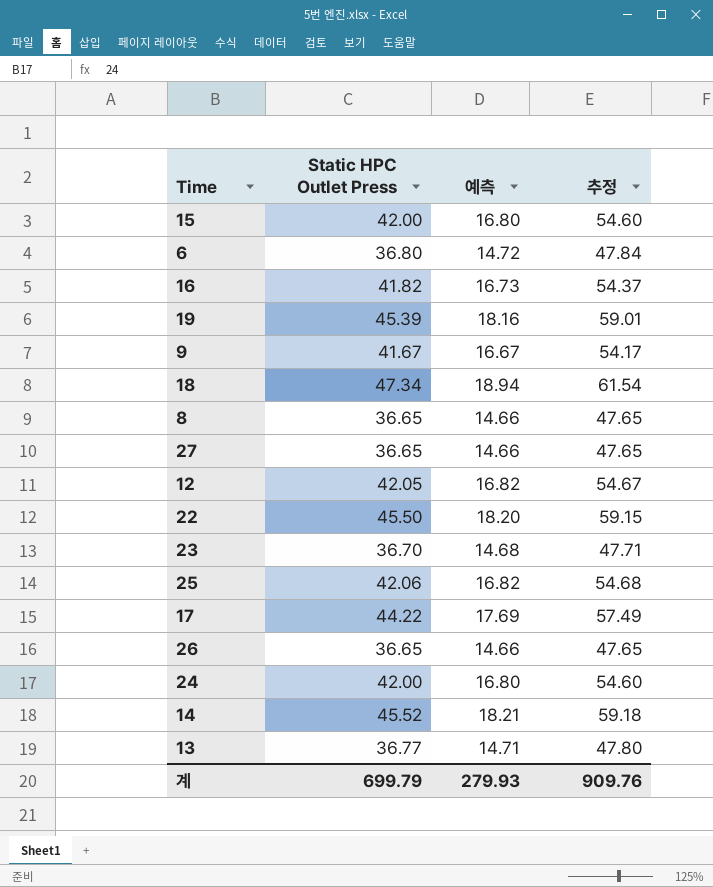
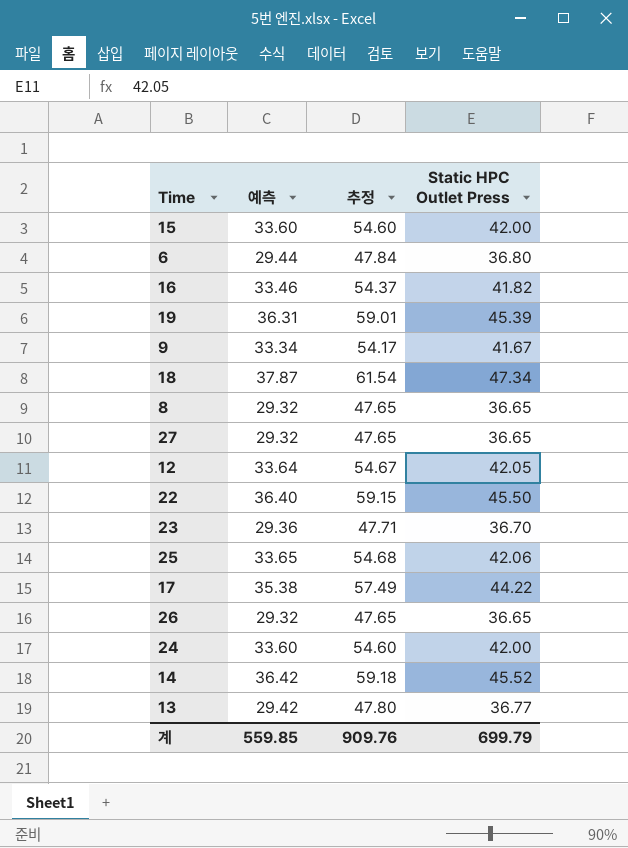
column 예측 | formula: [Static HPC Outlet Press] * 0.4 -> [Static HPC Outlet Press] * 0.8
column Static HPC Outlet Press | position: 2 -> 4
계 | 예측: 279.93 -> 559.85

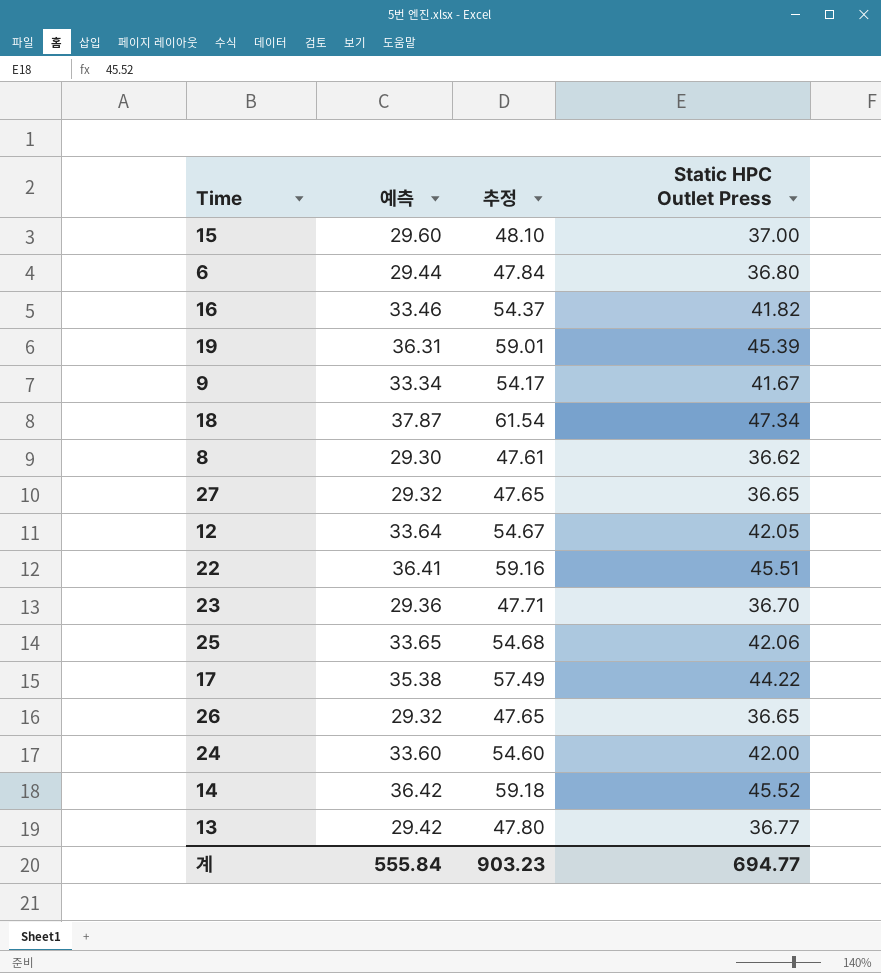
15 | 예측: 33.60 -> 29.60
15 | 추정: 54.60 -> 48.10
15 | Static HPC Outlet Press: 42.00 -> 37.00
8 | 예측: 29.32 -> 29.30
8 | 추정: 47.65 -> 47.61
8 | Static HPC Outlet Press: 36.65 -> 36.62
22 | 예측: 36.40 -> 36.41
22 | 추정: 59.15 -> 59.16
22 | Static HPC Outlet Press: 45.50 -> 45.51
계 | 예측: 559.85 -> 555.84
계 | 추정: 909.76 -> 903.23
계 | Static HPC Outlet Press: 699.79 -> 694.77

